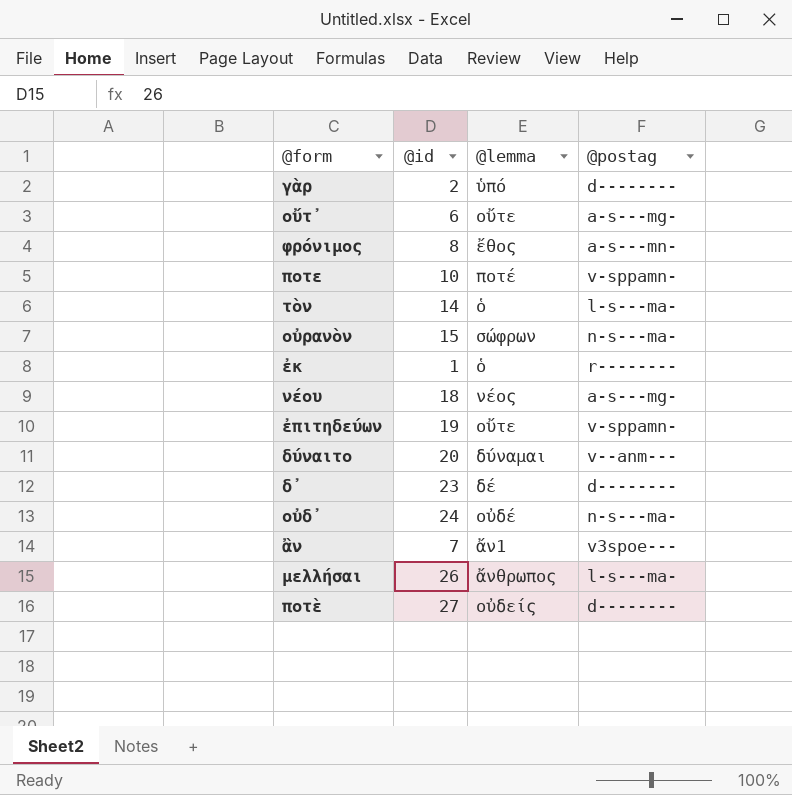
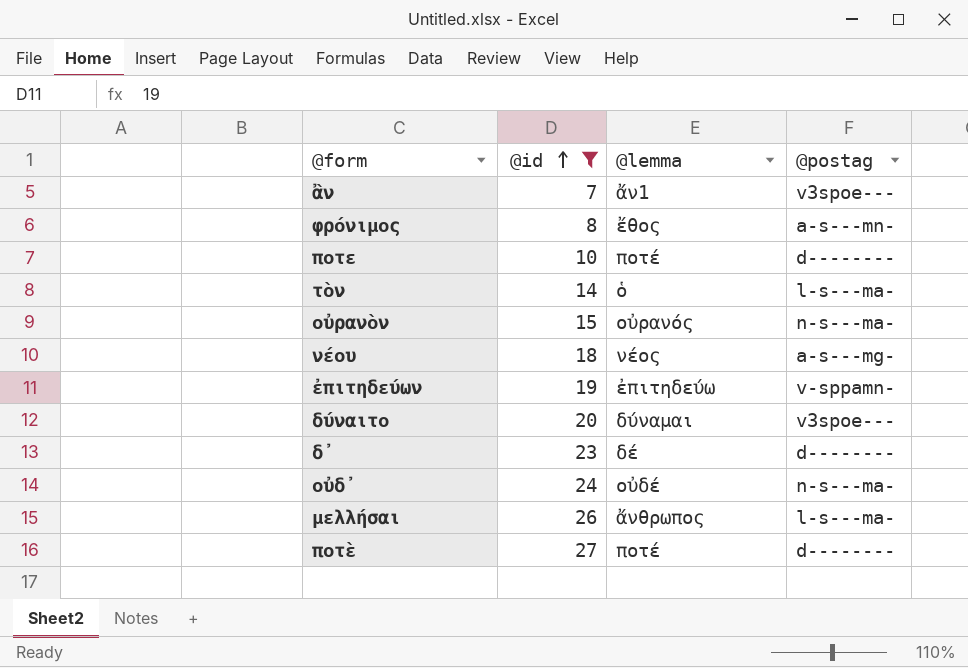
filter: none -> @id >= 7
row order: none -> @id ascending
ποτε | @postag: v-sppamn- -> d--------
οὐρανὸν | @lemma: σώφρων -> οὐρανός
ἐπιτηδεύων | @lemma: οὔτε -> ἐπιτηδεύω
δύναιτο | @postag: v--anm--- -> v3spoe---
ποτὲ | @lemma: οὐδείς -> ποτέ

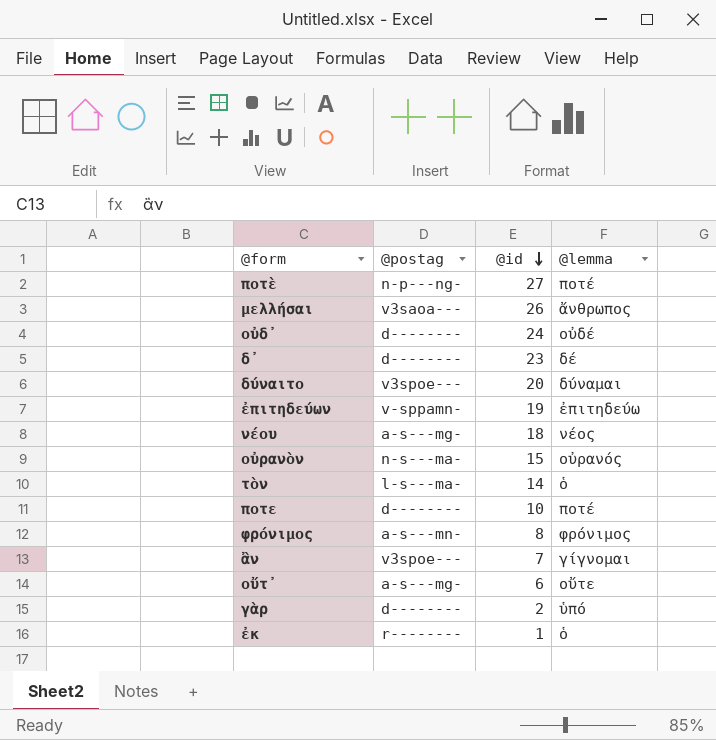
filter: @id >= 7 -> none
row order: @id ascending -> @id descending
column @postag | position: 4 -> 2
ποτὲ | @postag: d-------- -> n-p---ng-
μελλήσαι | @postag: l-s---ma- -> v3saoa---
οὐδ᾽ | @postag: n-s---ma- -> d--------
φρόνιμος | @lemma: ἔθος -> φρόνιμος
ἂν | @lemma: ἄν1 -> γίγνομαι

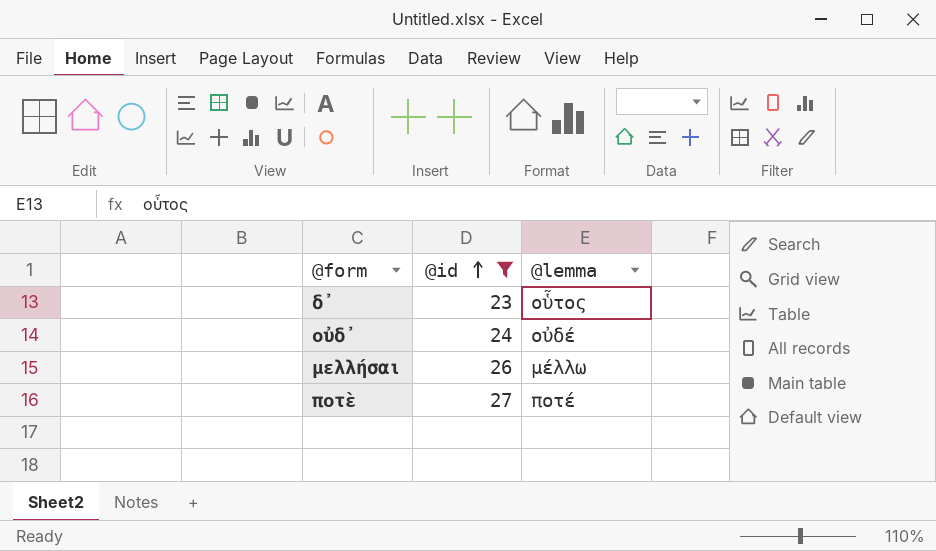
filter: none -> @id >= 23
row order: @id descending -> @id ascending
column @postag | position: 2 -> none
δ᾽ | @lemma: δέ -> οὗτος
μελλήσαι | @lemma: ἄνθρωπος -> μέλλω

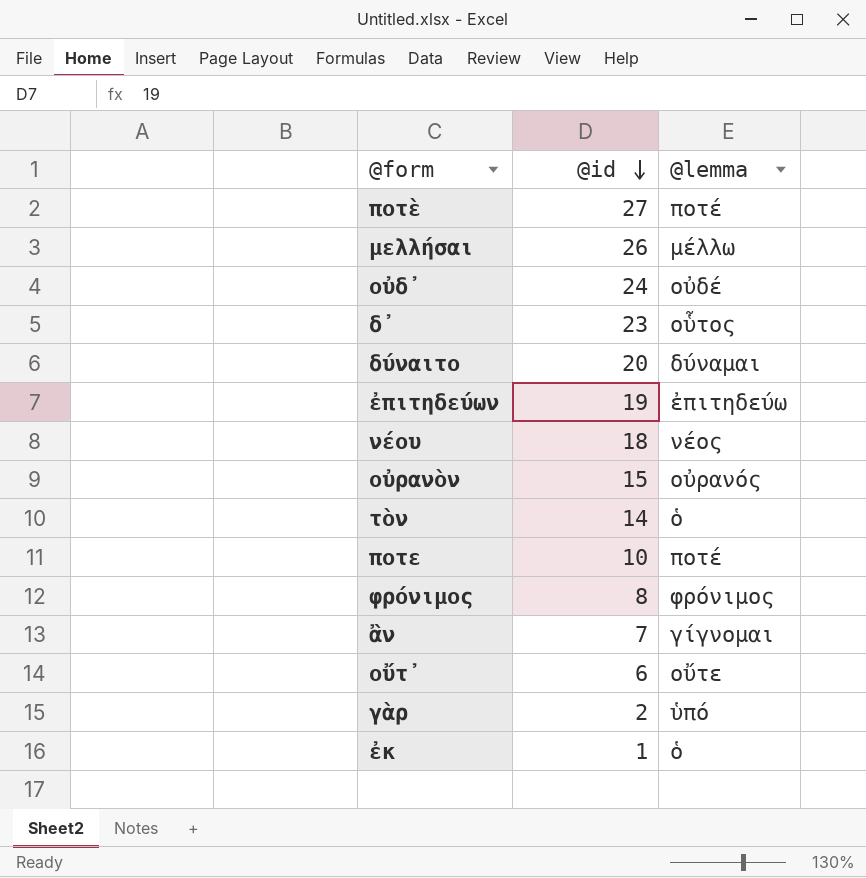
filter: @id >= 23 -> none
row order: @id ascending -> @id descending

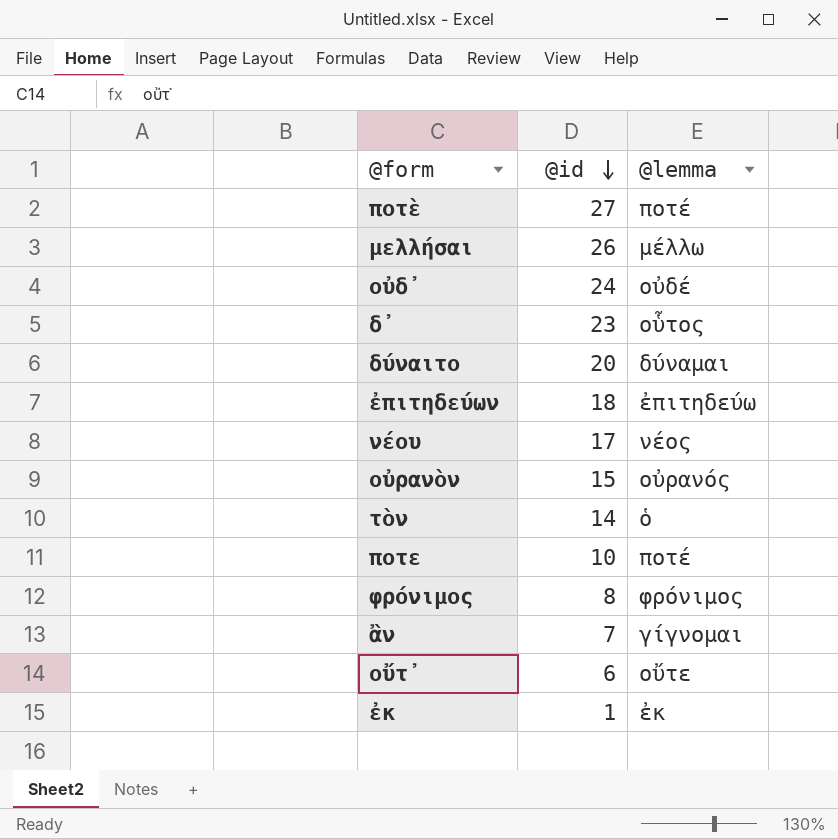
row γὰρ: 2 | ὑπό -> none
ἐπιτηδεύων | @id: 19 -> 18
νέου | @id: 18 -> 17
ἐκ | @lemma: ὁ -> ἐκ

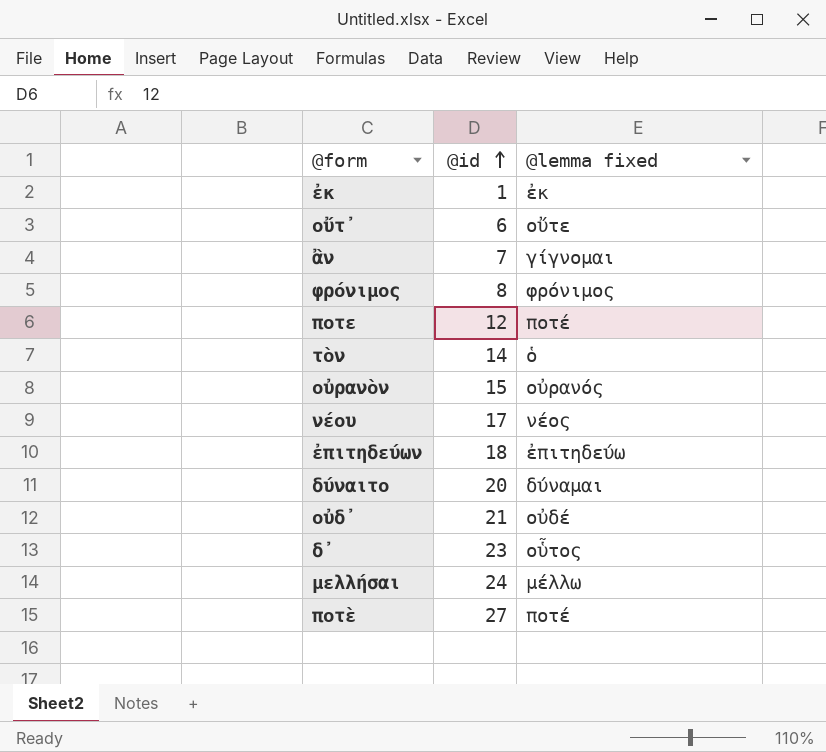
row order: @id descending -> @id ascending
column name: @lemma -> @lemma fixed
ποτε | @id: 10 -> 12
οὐδ᾽ | @id: 24 -> 21
μελλήσαι | @id: 26 -> 24

